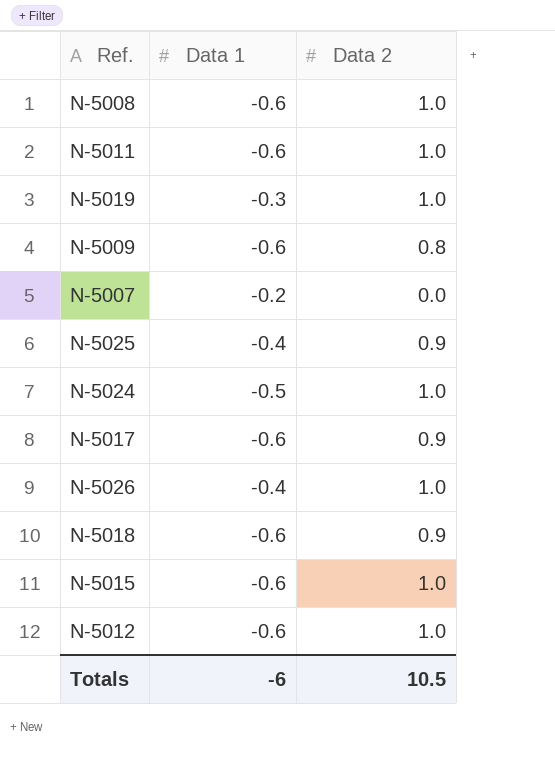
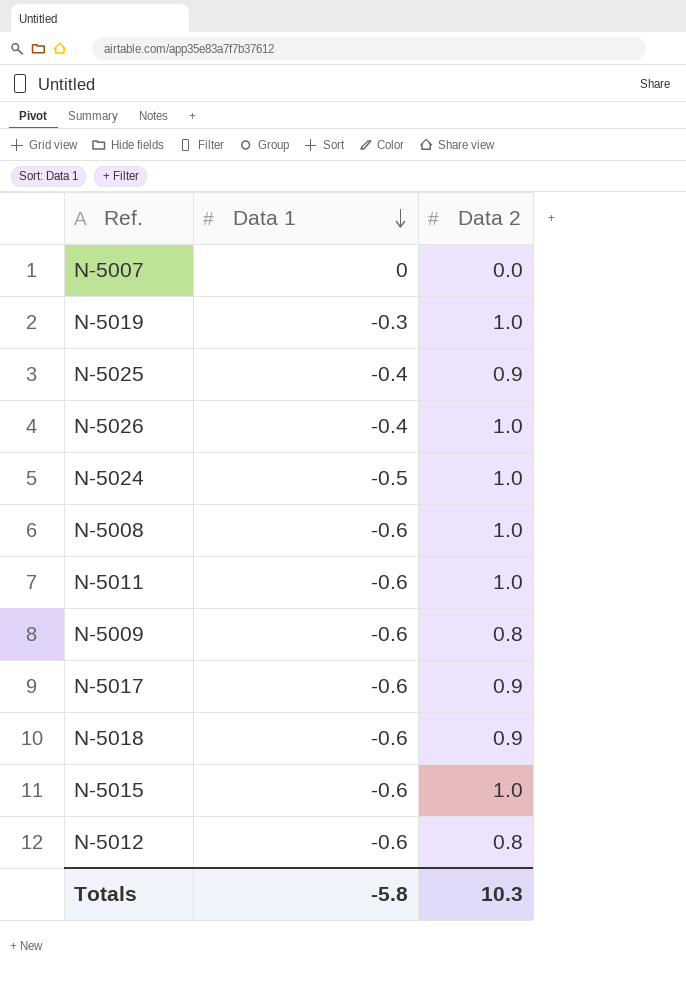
row order: none -> Data 1 descending
N-5007 | Data 1: -0.2 -> 0
N-5012 | Data 2: 1.0 -> 0.8
Totals | Data 1: -6 -> -5.8
Totals | Data 2: 10.5 -> 10.3

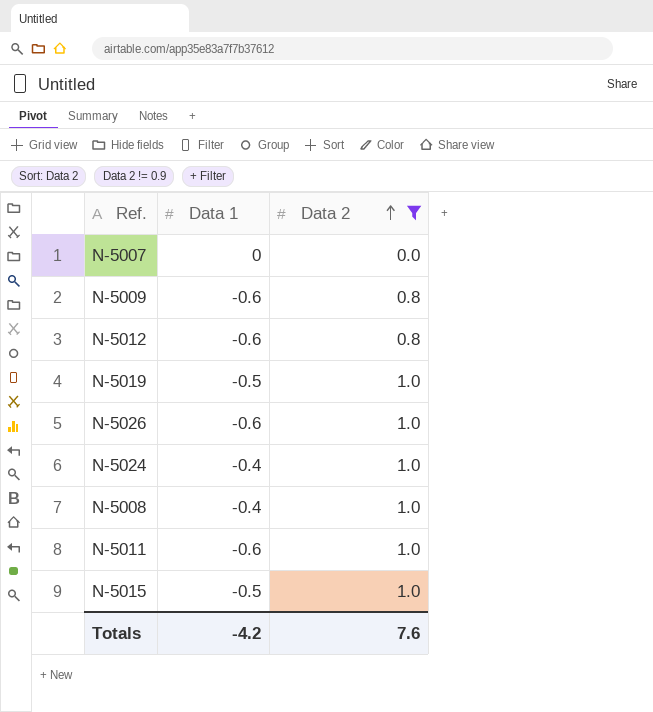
filter: none -> Data 2 != 0.9
row order: Data 1 descending -> Data 2 ascending
N-5019 | Data 1: -0.3 -> -0.5
N-5026 | Data 1: -0.4 -> -0.6
N-5024 | Data 1: -0.5 -> -0.4
N-5008 | Data 1: -0.6 -> -0.4
N-5015 | Data 1: -0.6 -> -0.5
Totals | Data 1: -5.8 -> -4.2
Totals | Data 2: 10.3 -> 7.6

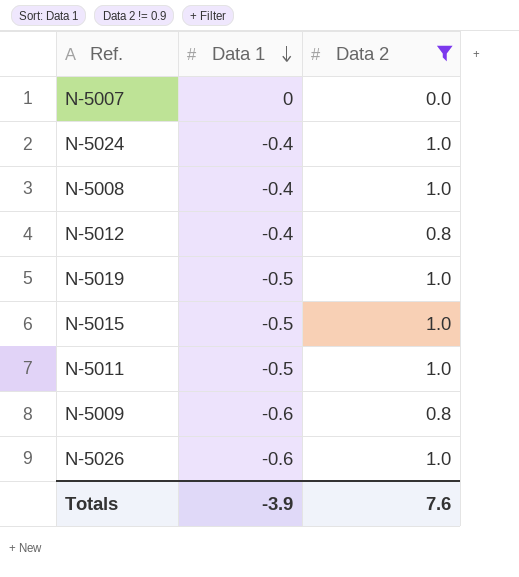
row order: Data 2 ascending -> Data 1 descending
N-5012 | Data 1: -0.6 -> -0.4
N-5011 | Data 1: -0.6 -> -0.5
Totals | Data 1: -4.2 -> -3.9

